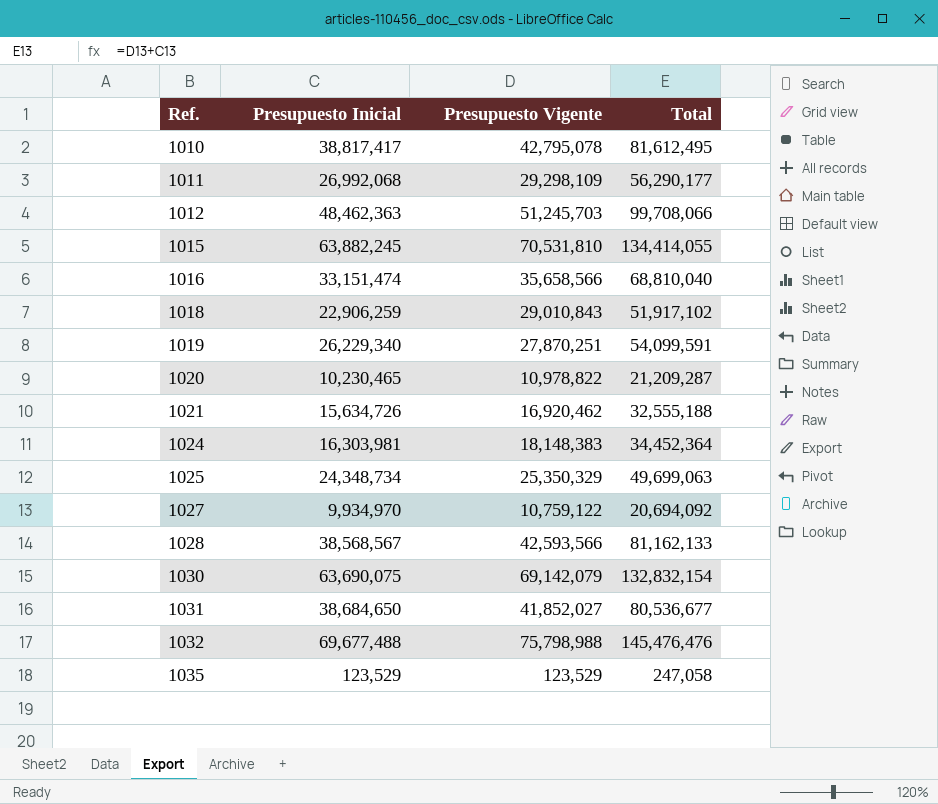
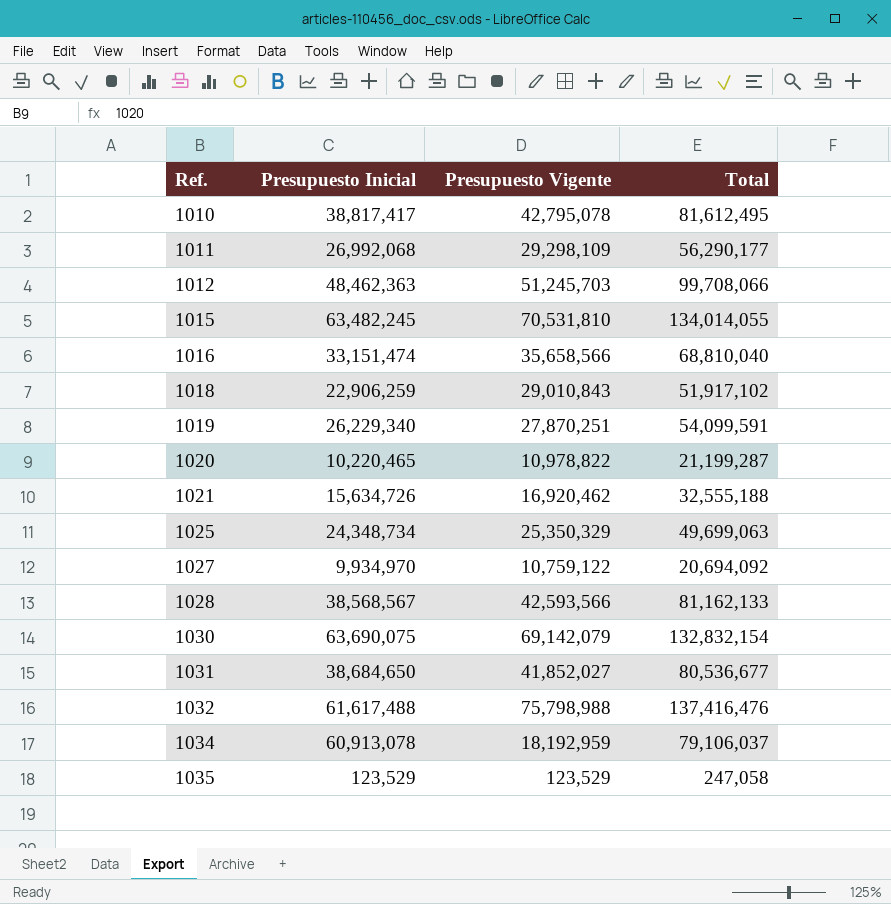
row 1024: 16,303,981 | 18,148,383 | 34,452,364 -> none
1015 | Presupuesto Inicial: 63,882,245 -> 63,482,245
1015 | Total: 134,414,055 -> 134,014,055
1020 | Presupuesto Inicial: 10,230,465 -> 10,220,465
1020 | Total: 21,209,287 -> 21,199,287
1032 | Presupuesto Inicial: 69,677,488 -> 61,617,488
1032 | Total: 145,476,476 -> 137,416,476
row 1034: none -> 60,913,078 | 18,192,959 | 79,106,037

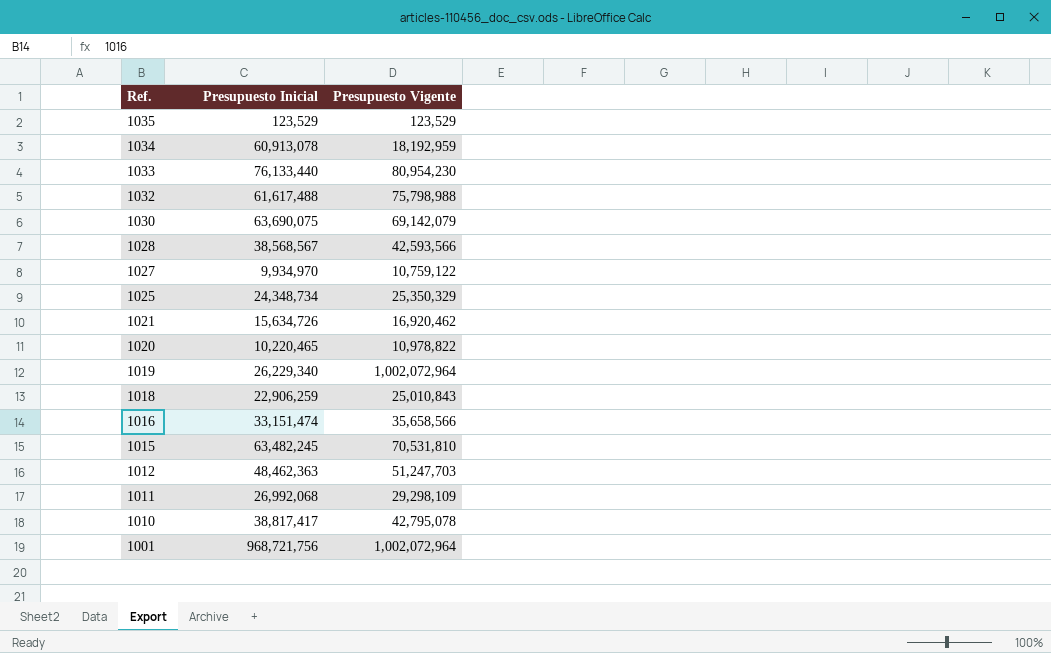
row order: Ref. ascending -> Ref. descending
column Total | formula: [Presupuesto Inicial] + [Presupuesto Vigente] -> none
row 1031: 38,684,650 | 41,852,027 | 80,536,677 -> none
row 1033: none -> 76,133,440 | 80,954,230
1019 | Presupuesto Vigente: 27,870,251 -> 1,002,072,964
1018 | Presupuesto Vigente: 29,010,843 -> 25,010,843
1012 | Presupuesto Vigente: 51,245,703 -> 51,247,703
row 1001: none -> 968,721,756 | 1,002,072,964

